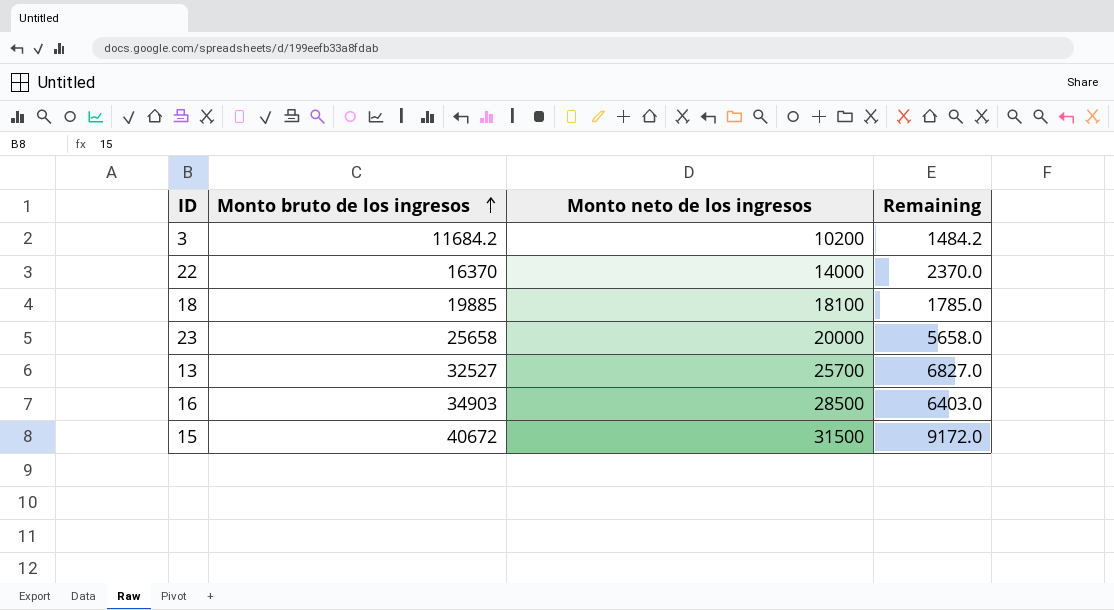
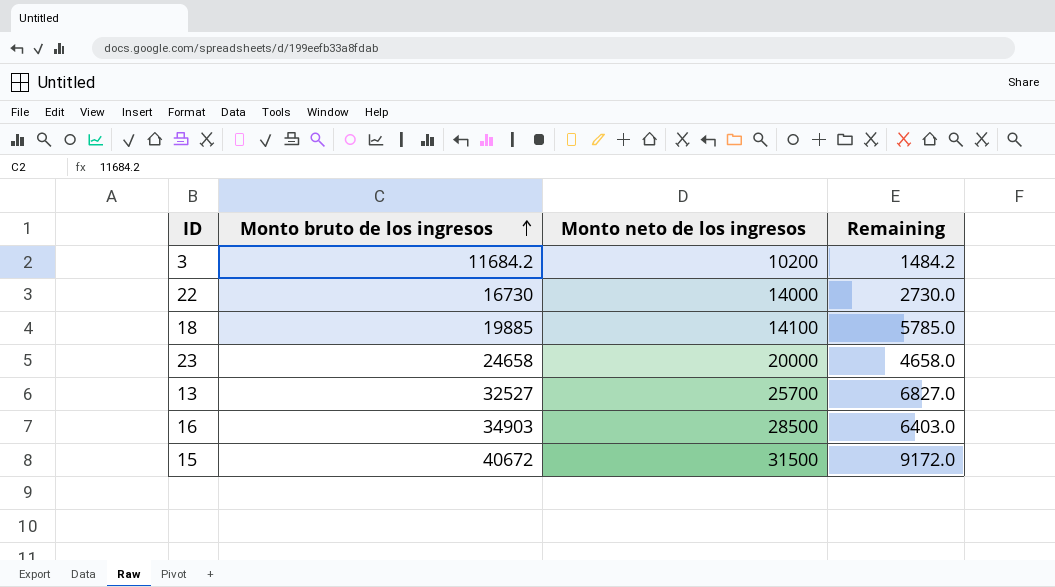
22 | Monto bruto de los ingresos: 16370 -> 16730
22 | Remaining: 2370.0 -> 2730.0
18 | Monto neto de los ingresos: 18100 -> 14100
18 | Remaining: 1785.0 -> 5785.0
23 | Monto bruto de los ingresos: 25658 -> 24658
23 | Remaining: 5658.0 -> 4658.0

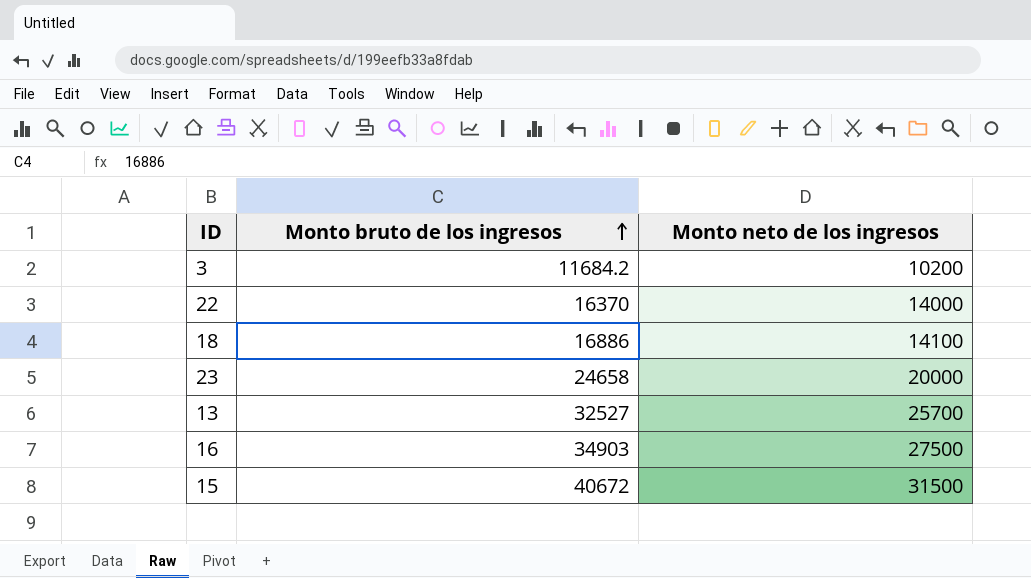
column Remaining | formula: [Monto bruto de los ingresos] - [Monto neto de los ingresos] -> none
22 | Monto bruto de los ingresos: 16730 -> 16370
18 | Monto bruto de los ingresos: 19885 -> 16886
16 | Monto neto de los ingresos: 28500 -> 27500

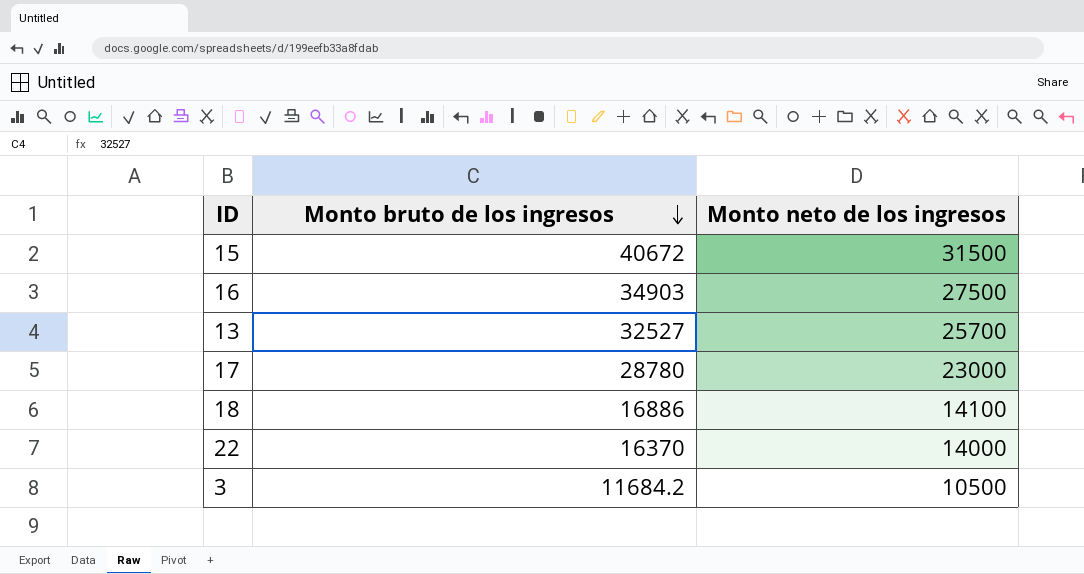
row order: Monto bruto de los ingresos ascending -> Monto bruto de los ingresos descending
row 23: 24658 | 20000 -> none
row 17: none -> 28780 | 23000
3 | Monto neto de los ingresos: 10200 -> 10500

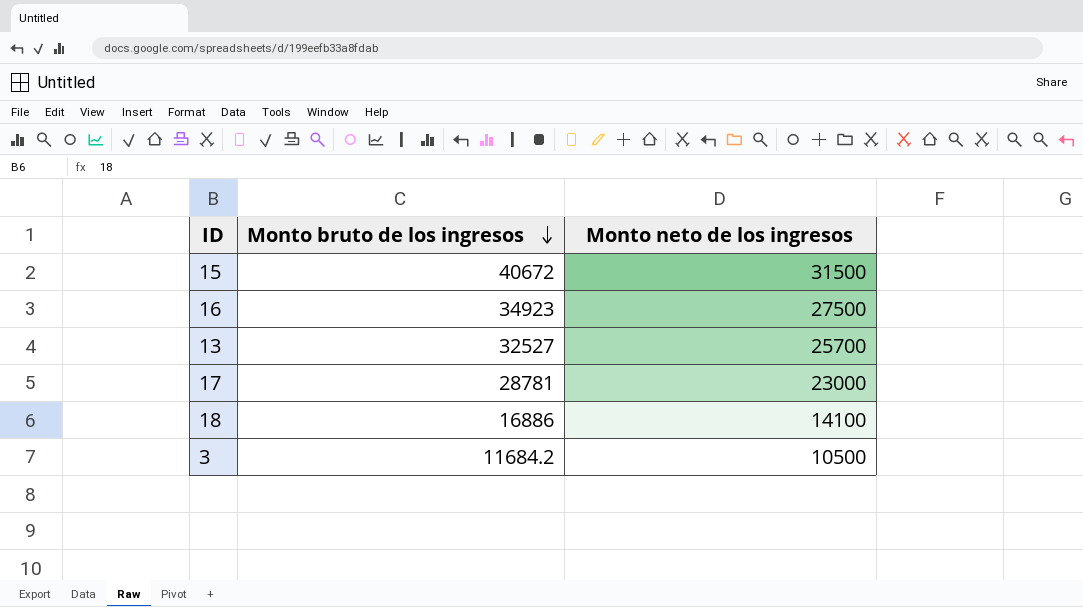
row 22: 16370 | 14000 -> none
16 | Monto bruto de los ingresos: 34903 -> 34923
17 | Monto bruto de los ingresos: 28780 -> 28781

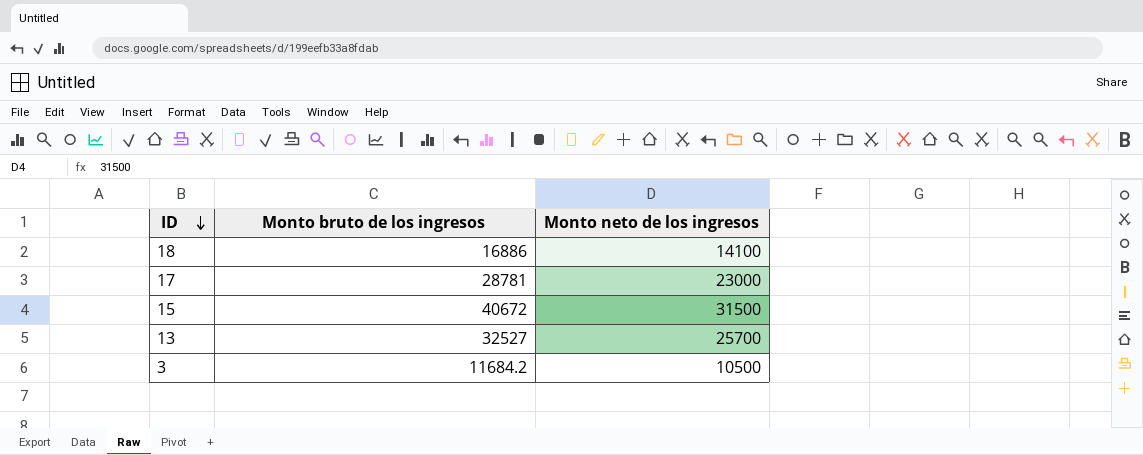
row order: Monto bruto de los ingresos descending -> ID descending
row 16: 34923 | 27500 -> none

